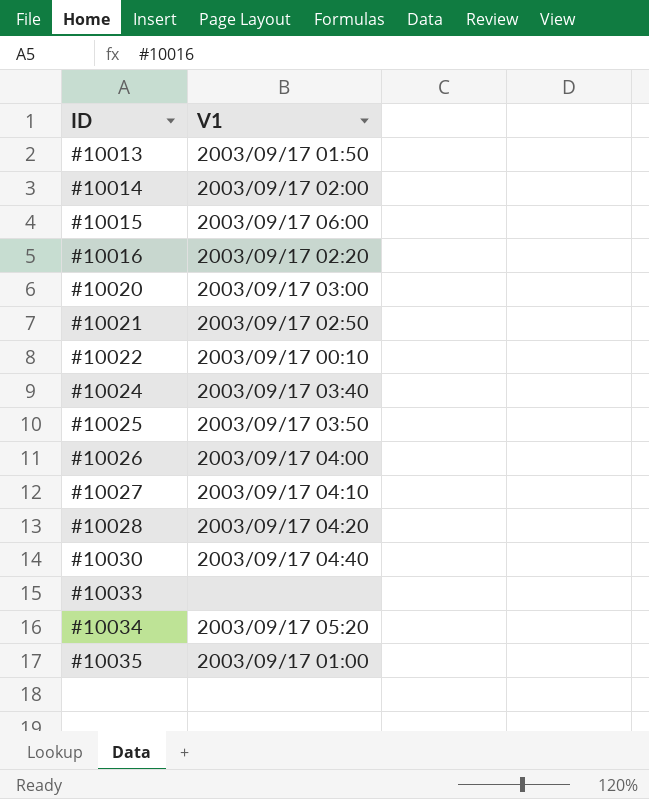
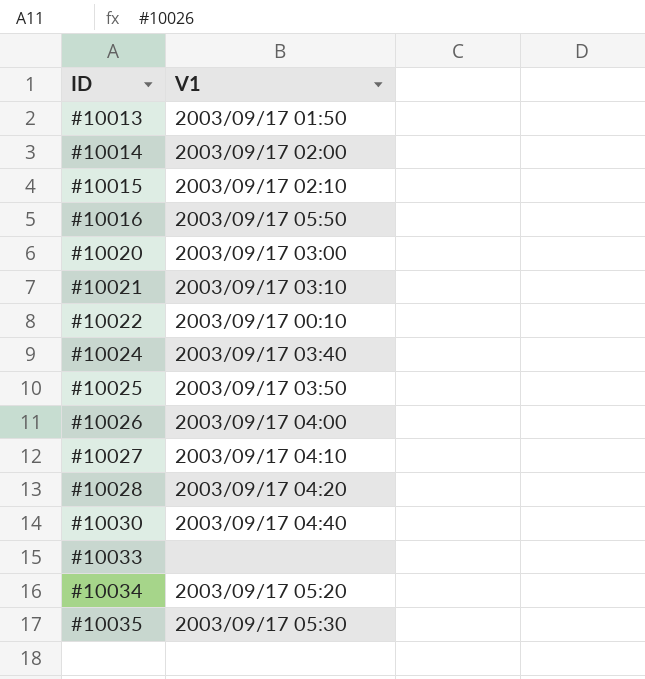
#10015 | V1: 2003/09/17 06:00 -> 2003/09/17 02:10
#10016 | V1: 2003/09/17 02:20 -> 2003/09/17 05:50
#10021 | V1: 2003/09/17 02:50 -> 2003/09/17 03:10
#10035 | V1: 2003/09/17 01:00 -> 2003/09/17 05:30

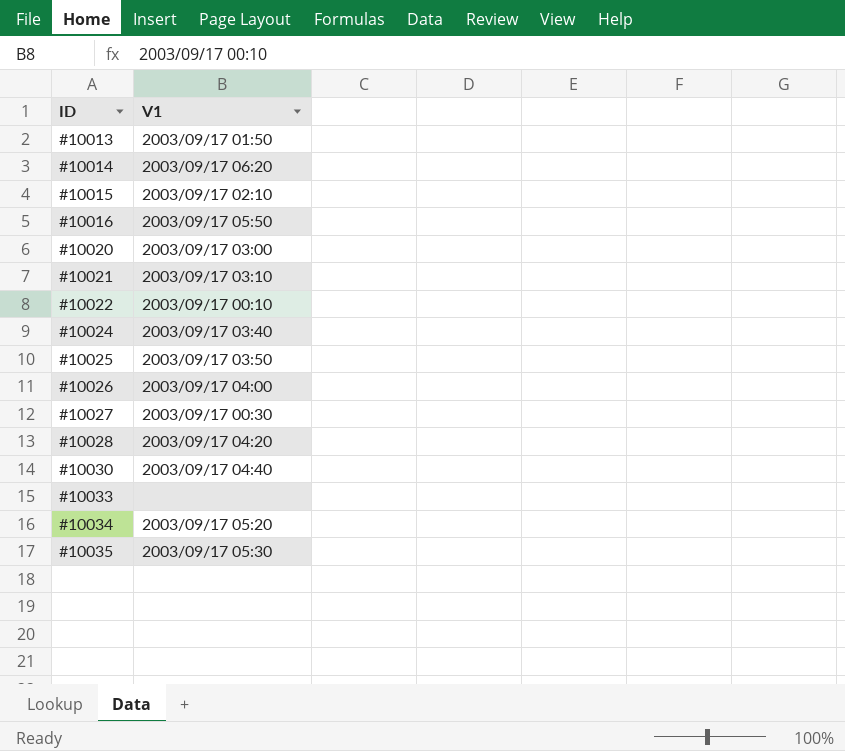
#10014 | V1: 2003/09/17 02:00 -> 2003/09/17 06:20
#10027 | V1: 2003/09/17 04:10 -> 2003/09/17 00:30

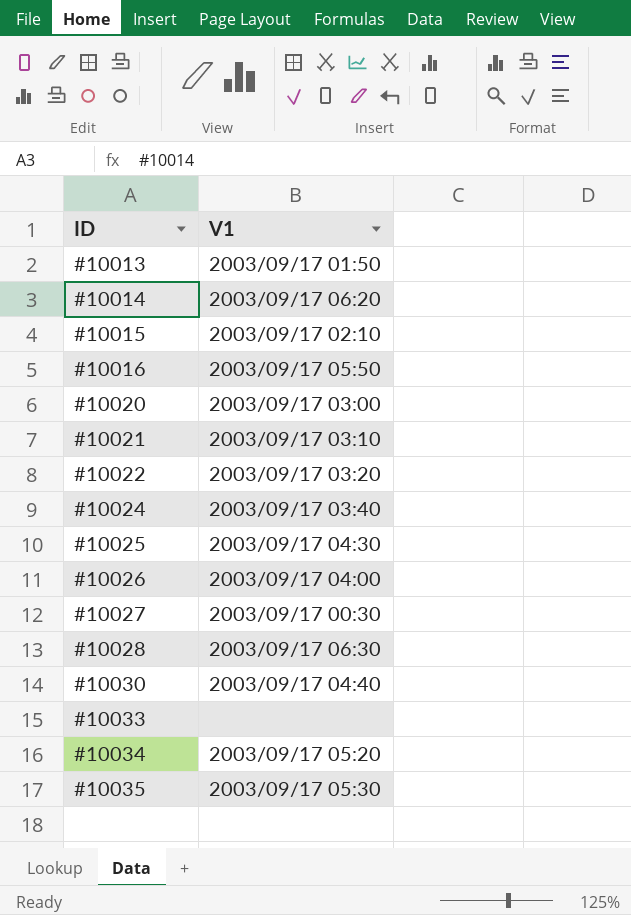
#10022 | V1: 2003/09/17 00:10 -> 2003/09/17 03:20
#10025 | V1: 2003/09/17 03:50 -> 2003/09/17 04:30
#10028 | V1: 2003/09/17 04:20 -> 2003/09/17 06:30

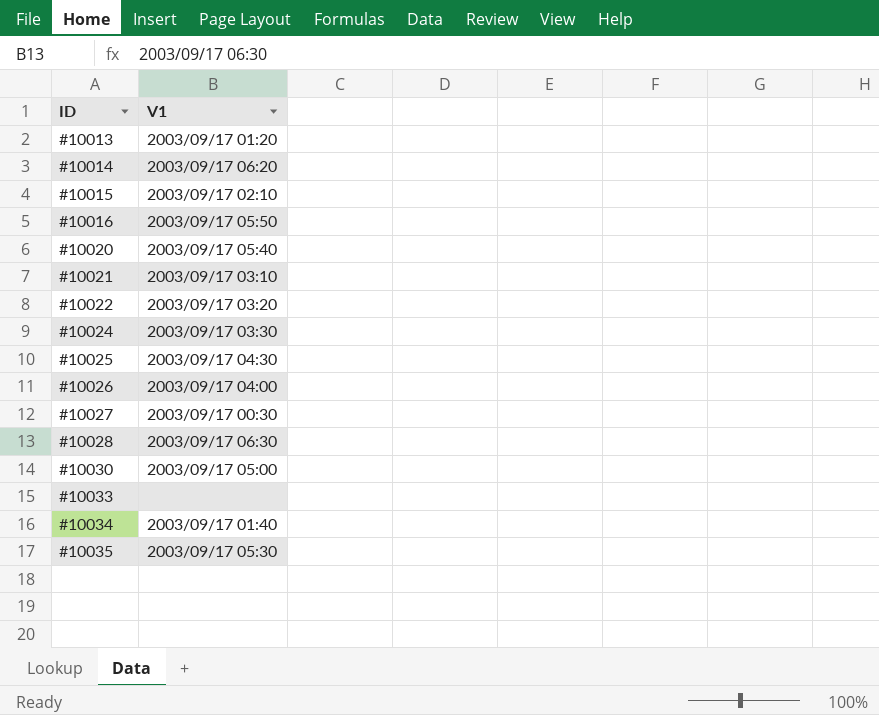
#10013 | V1: 2003/09/17 01:50 -> 2003/09/17 01:20
#10020 | V1: 2003/09/17 03:00 -> 2003/09/17 05:40
#10024 | V1: 2003/09/17 03:40 -> 2003/09/17 03:30
#10030 | V1: 2003/09/17 04:40 -> 2003/09/17 05:00
#10034 | V1: 2003/09/17 05:20 -> 2003/09/17 01:40

